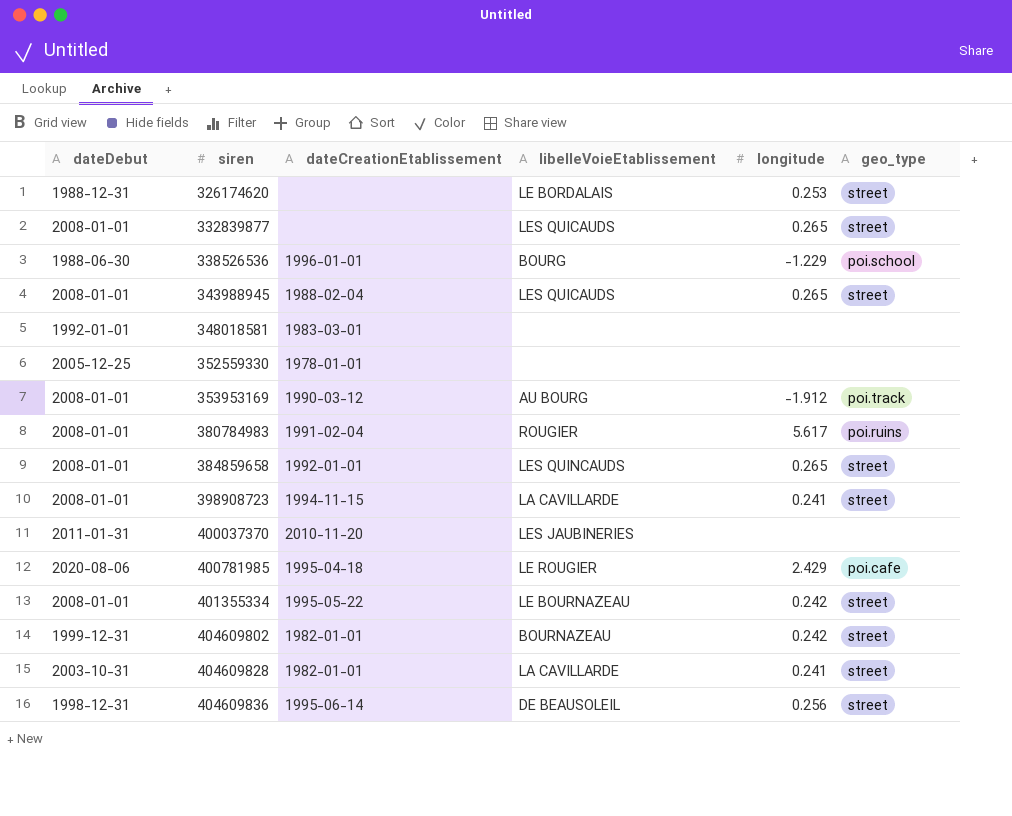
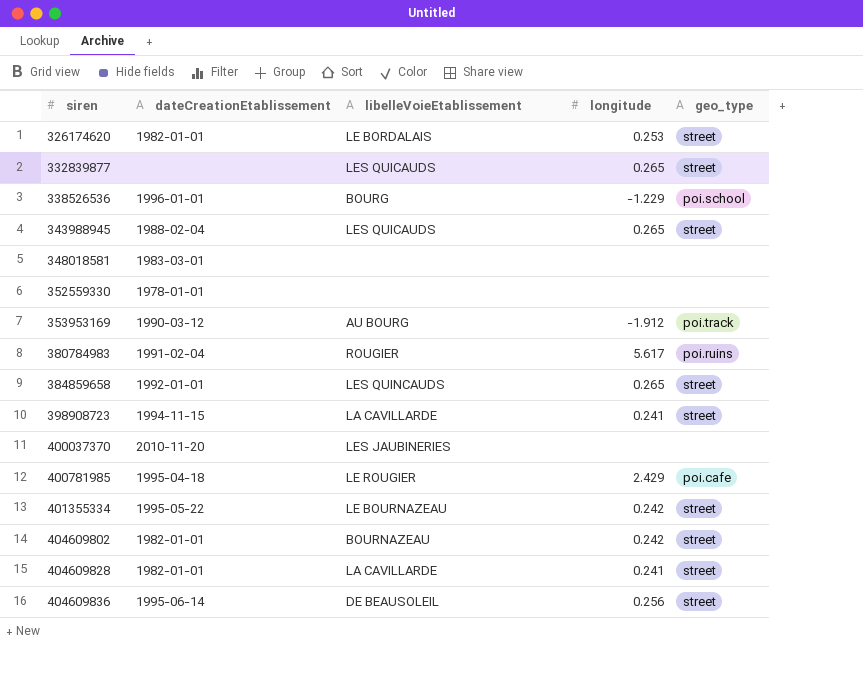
column dateDebut | position: 1 -> none
326174620 | dateCreationEtablissement: none -> 1982-01-01

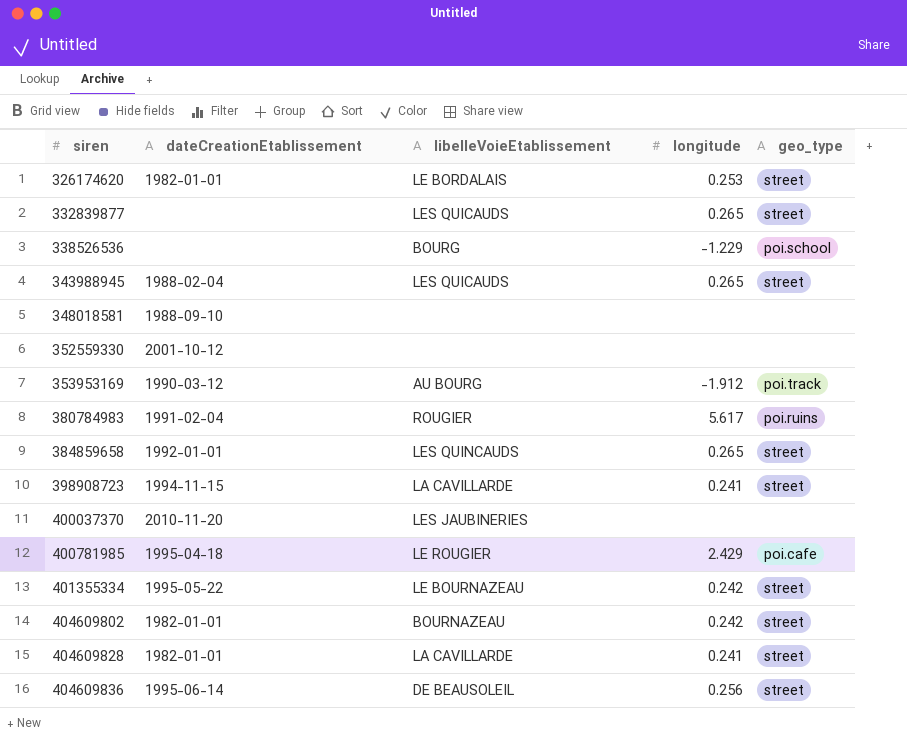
338526536 | dateCreationEtablissement: 1996-01-01 -> none
348018581 | dateCreationEtablissement: 1983-03-01 -> 1988-09-10
352559330 | dateCreationEtablissement: 1978-01-01 -> 2001-10-12

